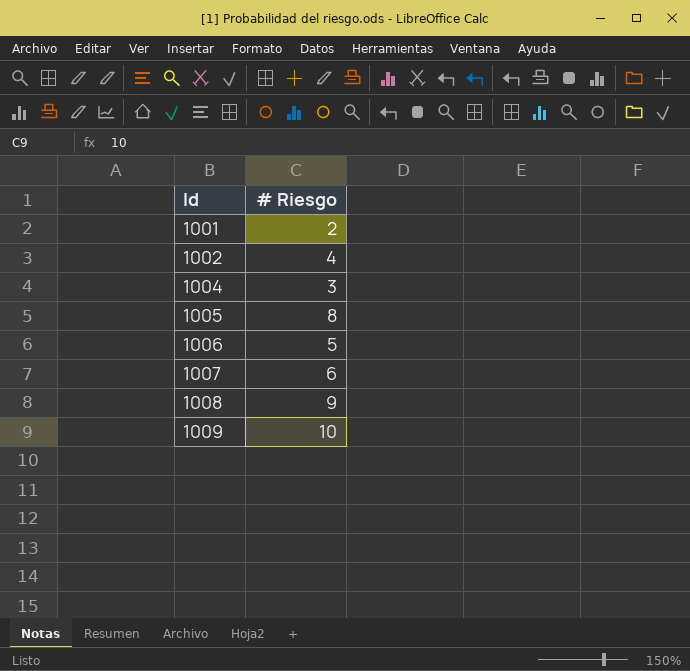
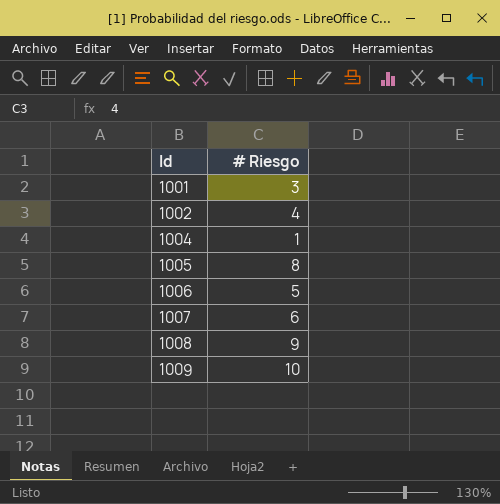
1001 | # Riesgo: 2 -> 3
1004 | # Riesgo: 3 -> 1

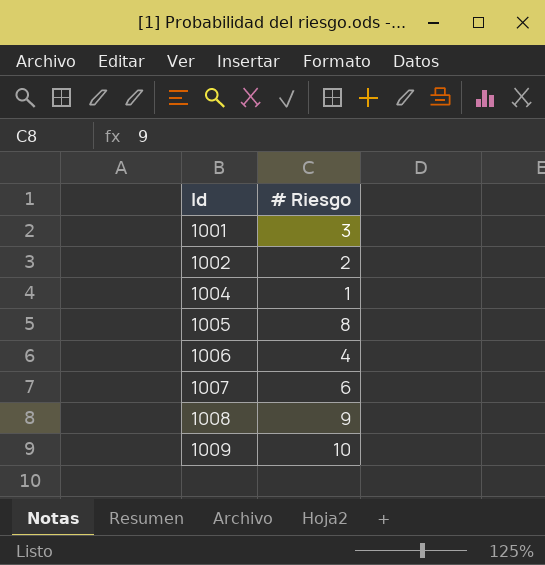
1002 | # Riesgo: 4 -> 2
1006 | # Riesgo: 5 -> 4

